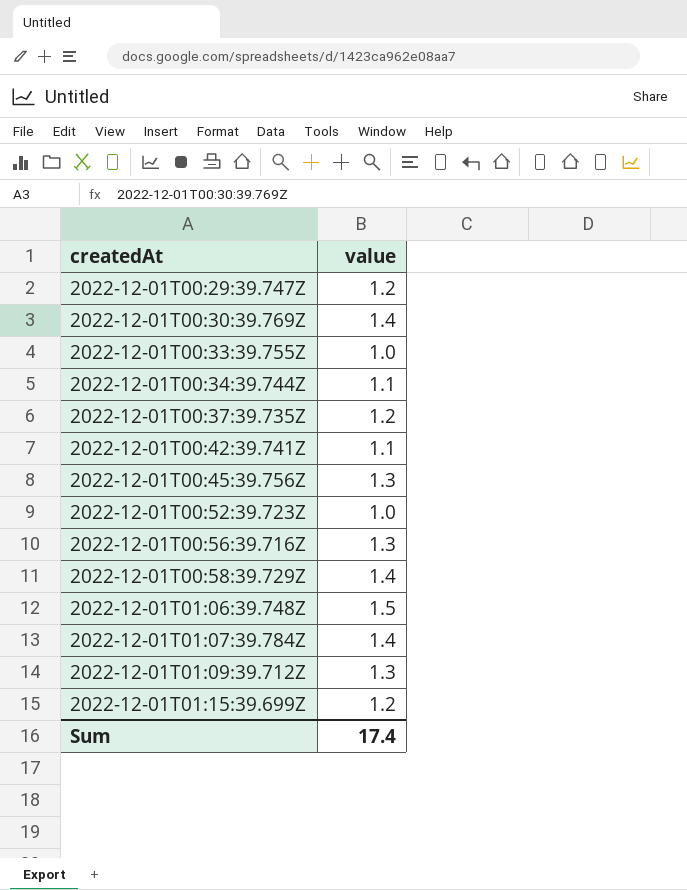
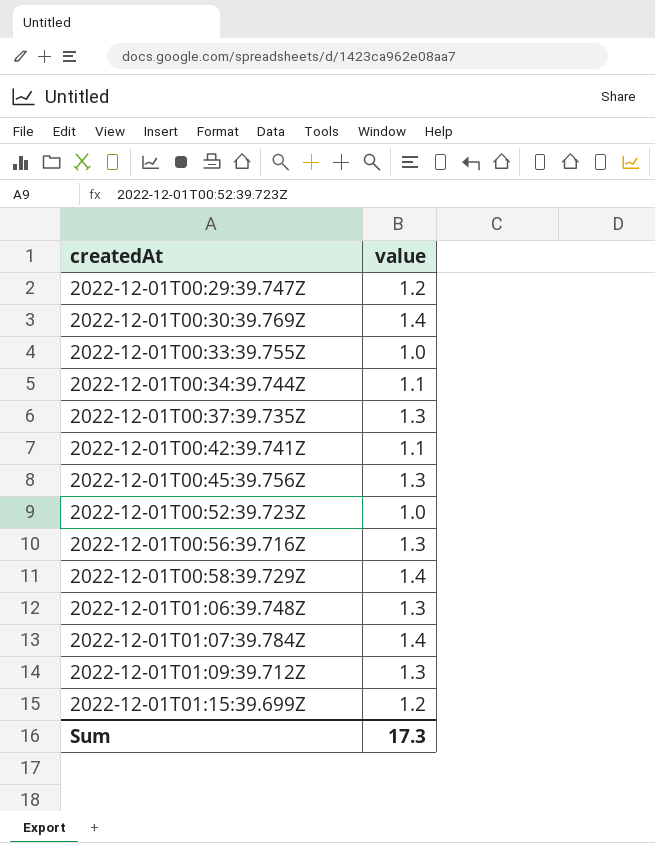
2022-12-01T00:37:39.735Z | value: 1.2 -> 1.3
2022-12-01T01:06:39.748Z | value: 1.5 -> 1.3
Sum | value: 17.4 -> 17.3

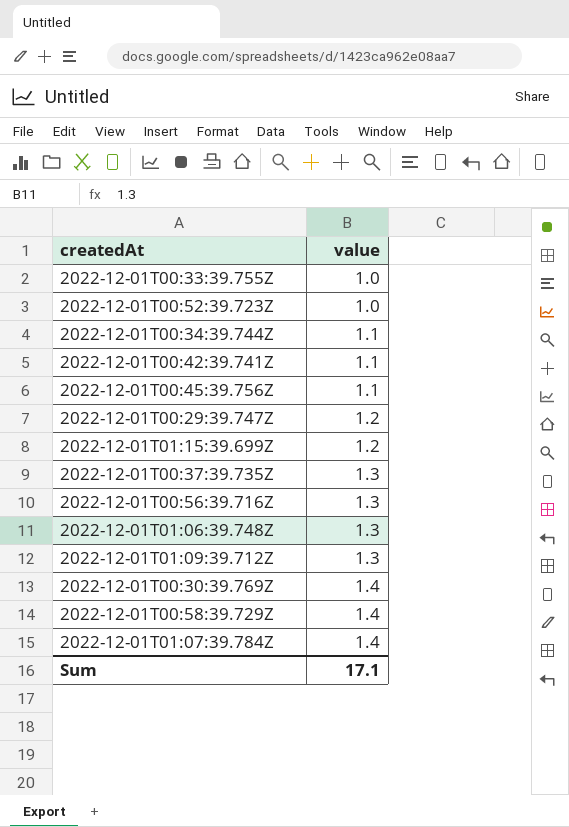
row order: createdAt ascending -> value ascending
2022-12-01T00:45:39.756Z | value: 1.3 -> 1.1
Sum | value: 17.3 -> 17.1

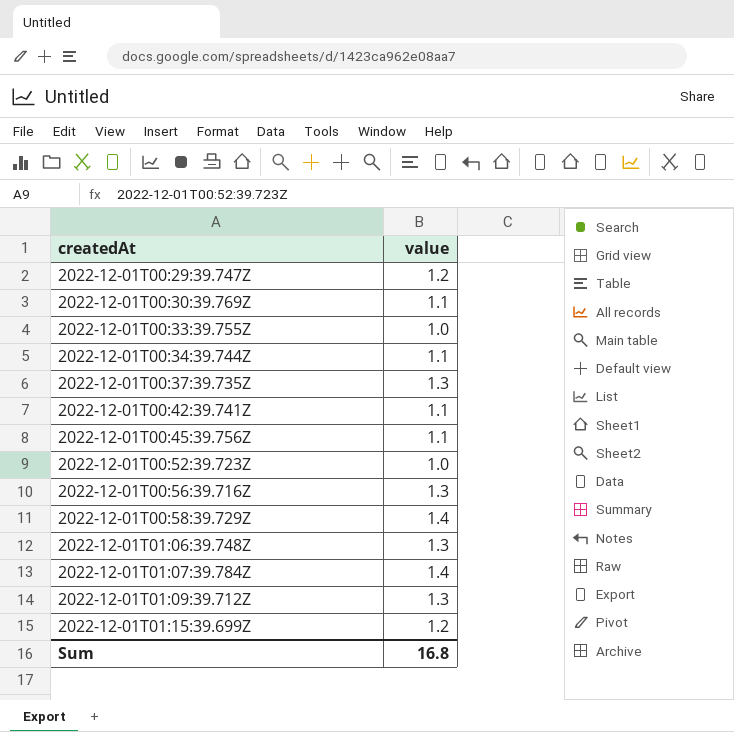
row order: value ascending -> createdAt ascending
2022-12-01T00:30:39.769Z | value: 1.4 -> 1.1
Sum | value: 17.1 -> 16.8

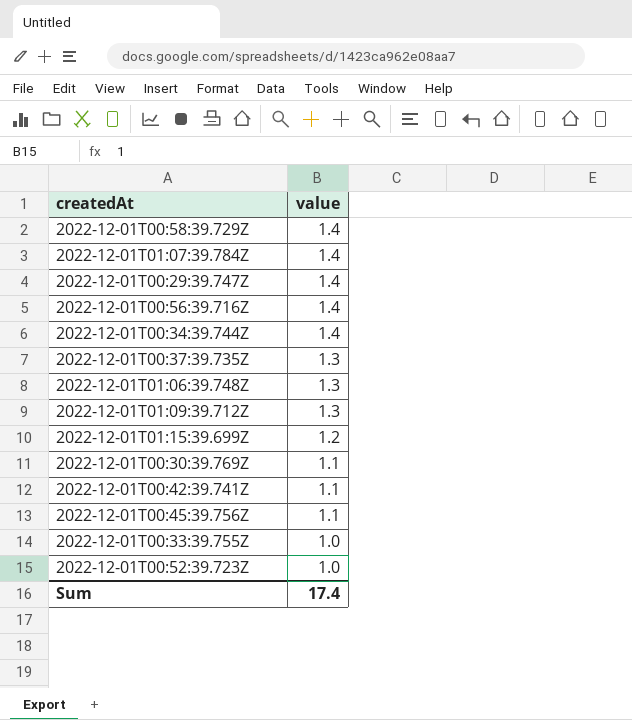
row order: createdAt ascending -> value descending
2022-12-01T00:29:39.747Z | value: 1.2 -> 1.4
2022-12-01T00:56:39.716Z | value: 1.3 -> 1.4
2022-12-01T00:34:39.744Z | value: 1.1 -> 1.4
Sum | value: 16.8 -> 17.4

